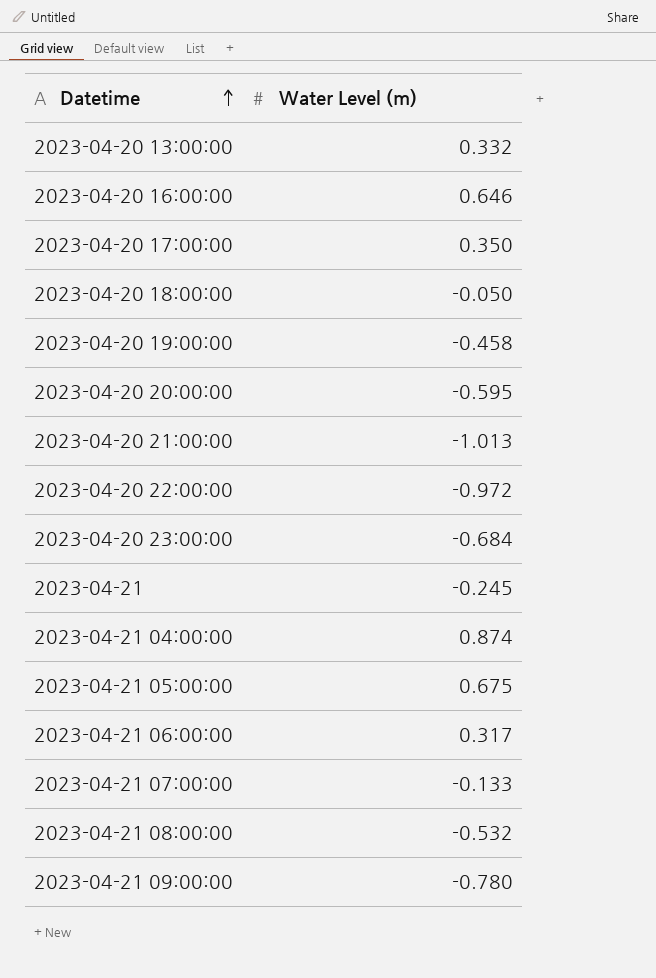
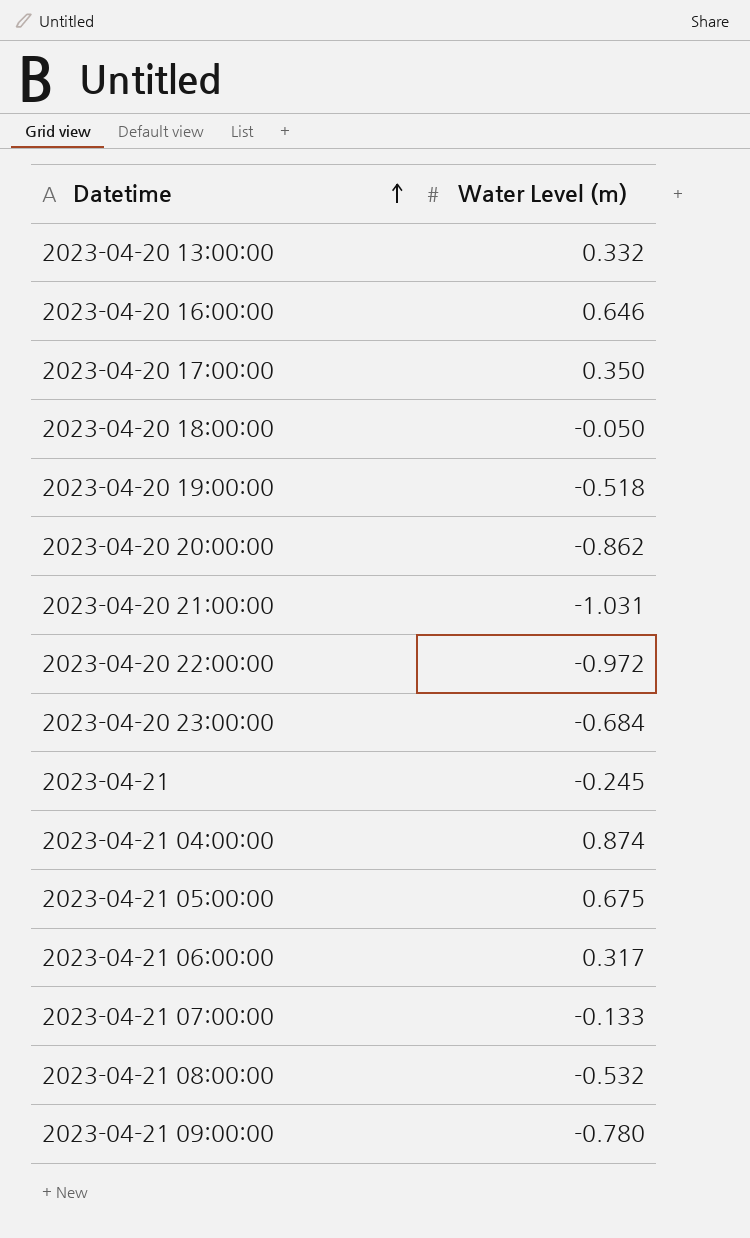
2023-04-20 19:00:00 | Water Level (m): -0.458 -> -0.518
2023-04-20 20:00:00 | Water Level (m): -0.595 -> -0.862
2023-04-20 21:00:00 | Water Level (m): -1.013 -> -1.031

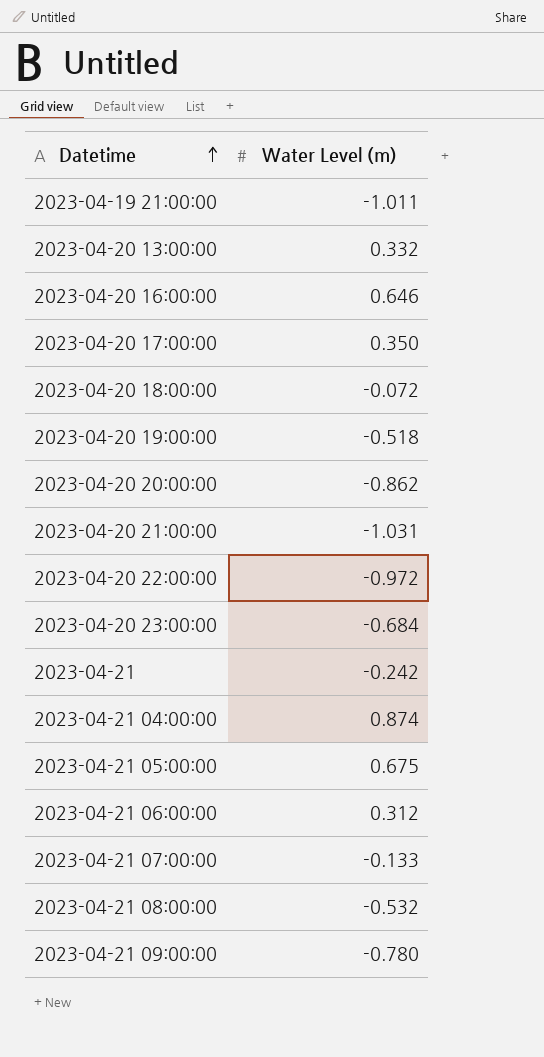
row 2023-04-19 21:00:00: none -> -1.011
2023-04-20 18:00:00 | Water Level (m): -0.050 -> -0.072
2023-04-21 | Water Level (m): -0.245 -> -0.242
2023-04-21 06:00:00 | Water Level (m): 0.317 -> 0.312

